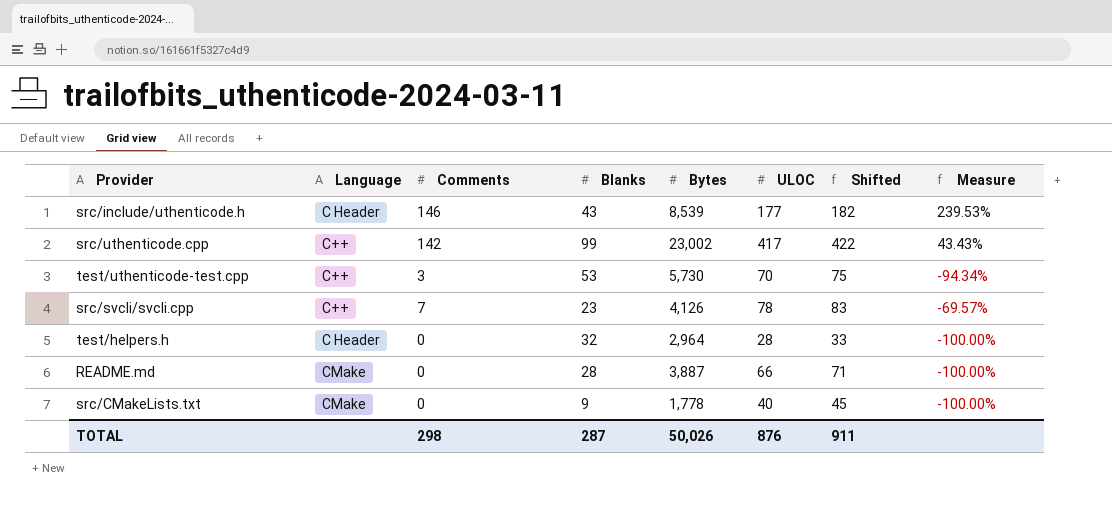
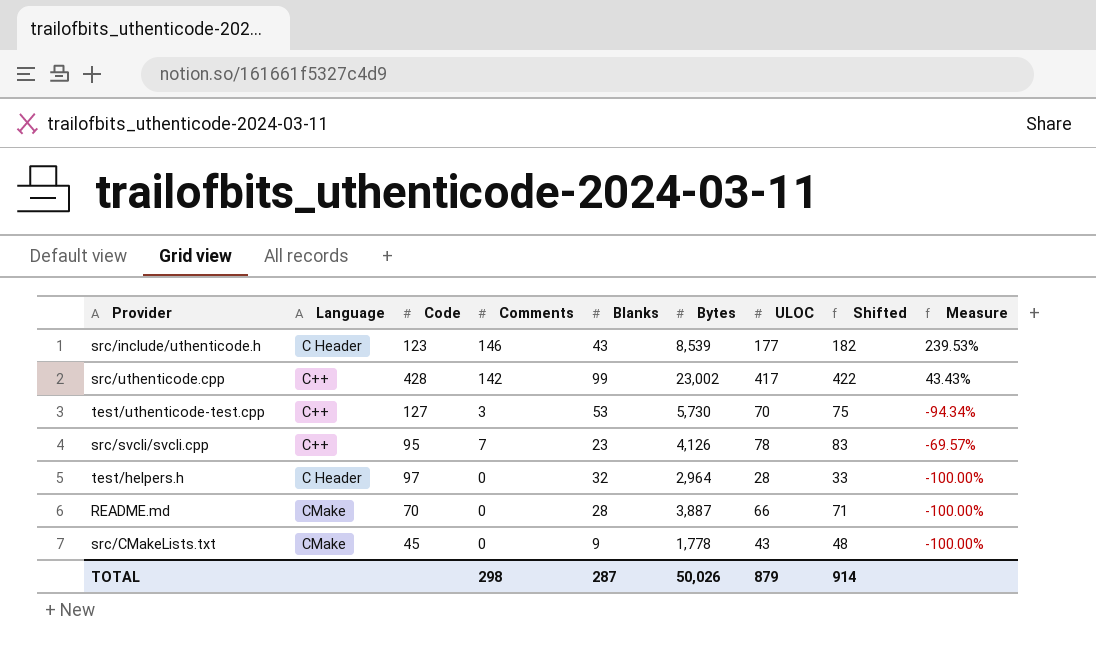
column Code | position: none -> 3
src/CMakeLists.txt | ULOC: 40 -> 43
src/CMakeLists.txt | Shifted: 45 -> 48
TOTAL | ULOC: 876 -> 879
TOTAL | Shifted: 911 -> 914

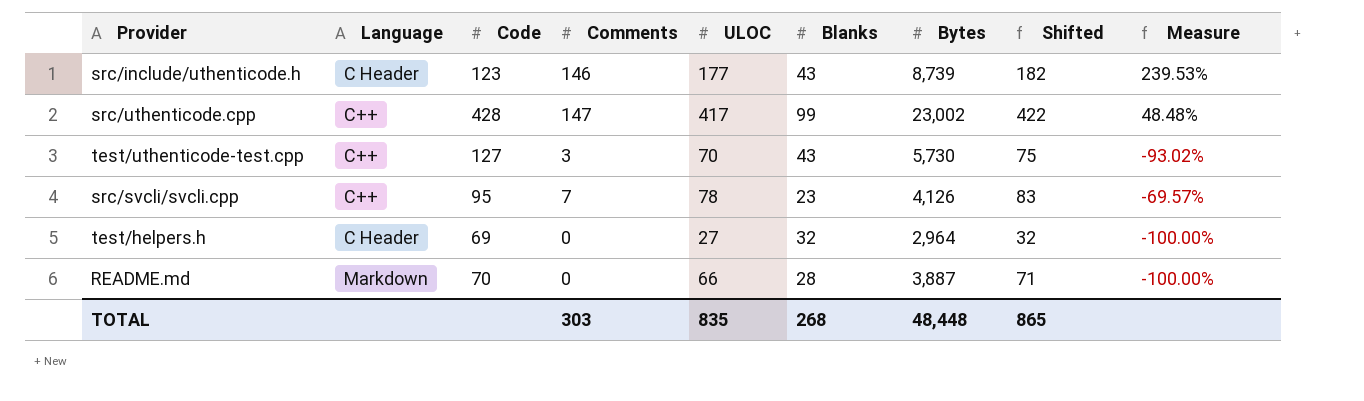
column ULOC | position: 7 -> 5
row src/CMakeLists.txt: CMake | 45 | 0 | 9 | 1,778 | 43 | 48 | -100.00% -> none
src/include/uthenticode.h | Bytes: 8,539 -> 8,739
src/uthenticode.cpp | Comments: 142 -> 147
src/uthenticode.cpp | Measure: 43.43% -> 48.48%
test/uthenticode-test.cpp | Blanks: 53 -> 43
test/uthenticode-test.cpp | Measure: -94.34% -> -93.02%
test/helpers.h | Code: 97 -> 69
test/helpers.h | ULOC: 28 -> 27
test/helpers.h | Shifted: 33 -> 32
README.md | Language: CMake -> Markdown
TOTAL | Comments: 298 -> 303
TOTAL | ULOC: 879 -> 835
TOTAL | Blanks: 287 -> 268
TOTAL | Bytes: 50,026 -> 48,448
TOTAL | Shifted: 914 -> 865

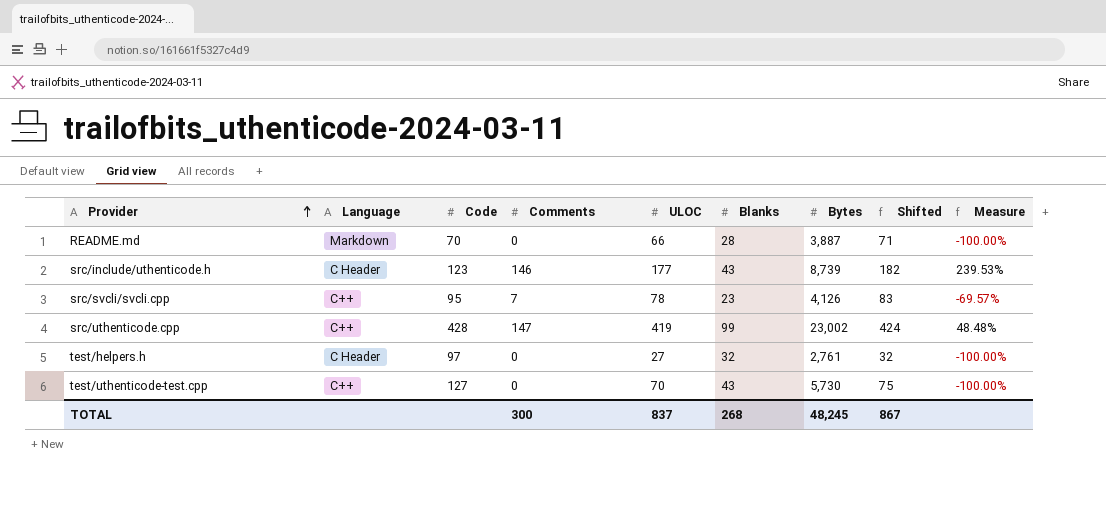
row order: none -> Provider ascending
src/uthenticode.cpp | ULOC: 417 -> 419
src/uthenticode.cpp | Shifted: 422 -> 424
test/helpers.h | Code: 69 -> 97
test/helpers.h | Bytes: 2,964 -> 2,761
test/uthenticode-test.cpp | Comments: 3 -> 0
test/uthenticode-test.cpp | Measure: -93.02% -> -100.00%
TOTAL | Comments: 303 -> 300
TOTAL | ULOC: 835 -> 837
TOTAL | Bytes: 48,448 -> 48,245
TOTAL | Shifted: 865 -> 867

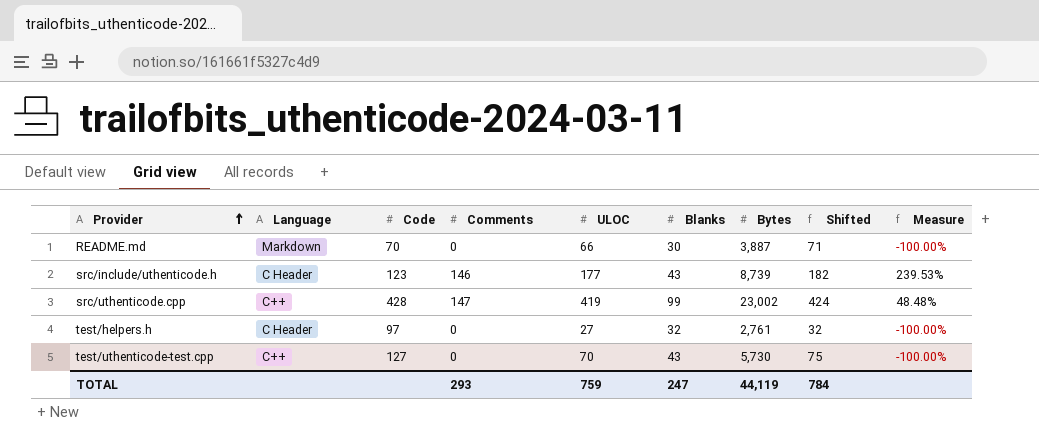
row src/svcli/svcli.cpp: C++ | 95 | 7 | 78 | 23 | 4,126 | 83 | -69.57% -> none
README.md | Blanks: 28 -> 30
TOTAL | Comments: 300 -> 293
TOTAL | ULOC: 837 -> 759
TOTAL | Blanks: 268 -> 247
TOTAL | Bytes: 48,245 -> 44,119
TOTAL | Shifted: 867 -> 784

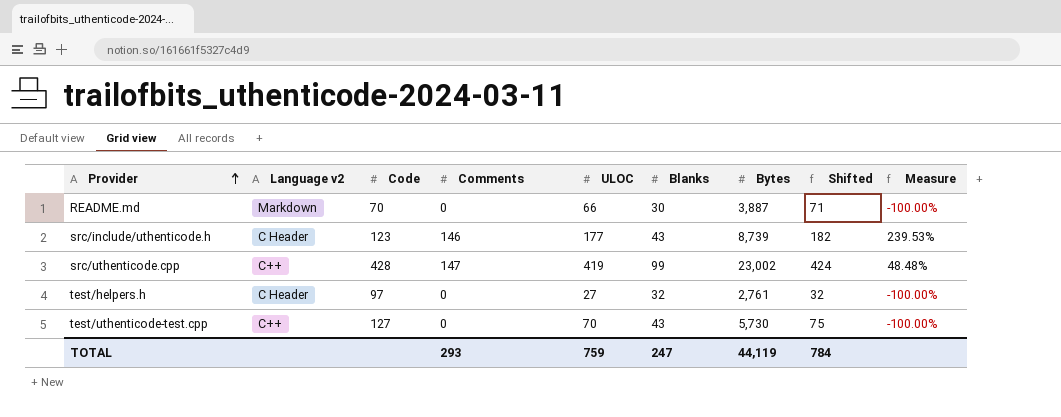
column name: Language -> Language v2

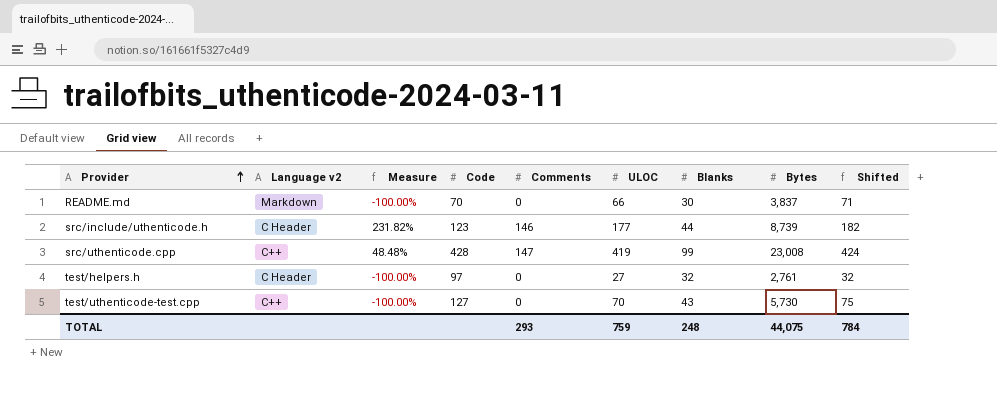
column Measure | position: 9 -> 3
README.md | Bytes: 3,887 -> 3,837
src/include/uthenticode.h | Measure: 239.53% -> 231.82%
src/include/uthenticode.h | Blanks: 43 -> 44
src/uthenticode.cpp | Bytes: 23,002 -> 23,008
TOTAL | Blanks: 247 -> 248
TOTAL | Bytes: 44,119 -> 44,075

